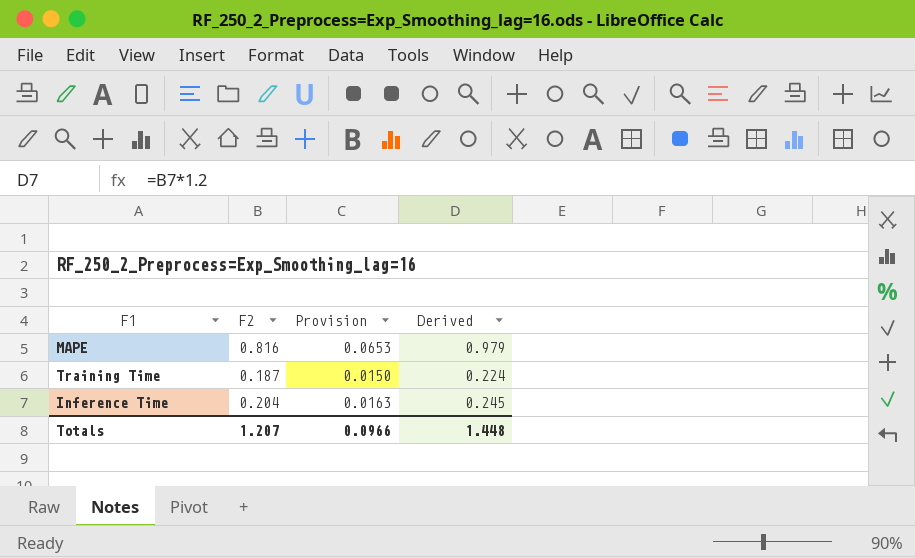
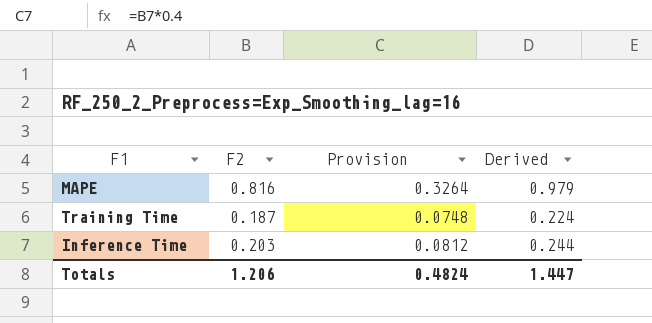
column Provision | formula: [F2] * 0.08 -> [F2] * 0.4
Inference Time | F2: 0.204 -> 0.203
Inference Time | Derived: 0.245 -> 0.244
Totals | F2: 1.207 -> 1.206
Totals | Provision: 0.0966 -> 0.4824
Totals | Derived: 1.448 -> 1.447

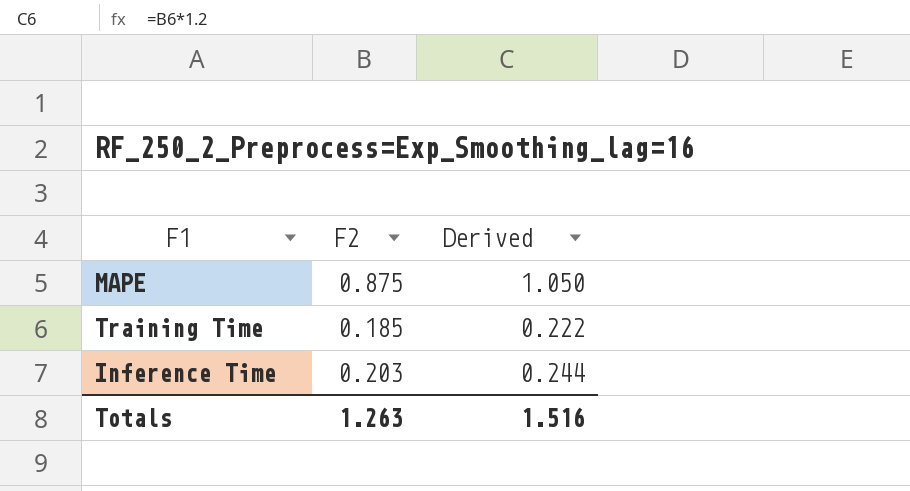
column Provision | formula: [F2] * 0.4 -> none
MAPE | F2: 0.816 -> 0.875
MAPE | Derived: 0.979 -> 1.050
Training Time | F2: 0.187 -> 0.185
Training Time | Derived: 0.224 -> 0.222
Totals | F2: 1.206 -> 1.263
Totals | Derived: 1.447 -> 1.516

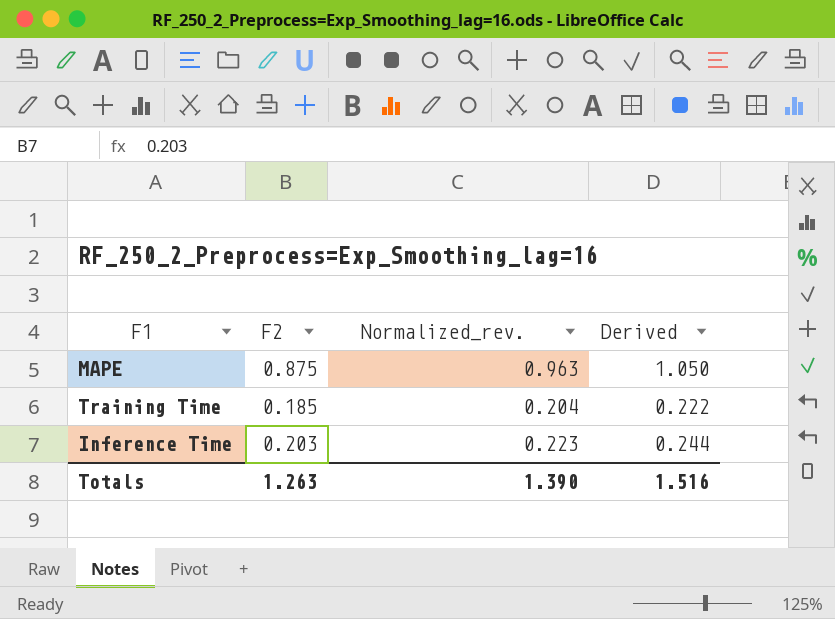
column Normalized_rev. | formula: none -> [F2] * 1.1

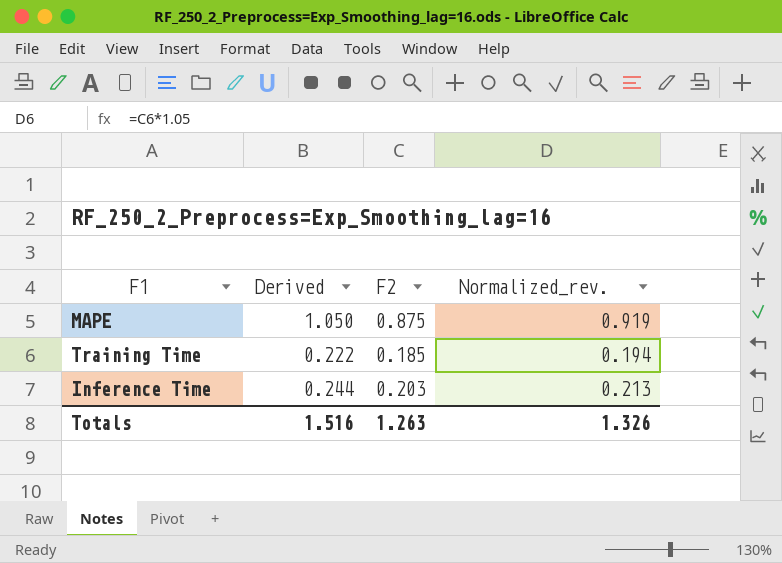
column Derived | position: 4 -> 2
column Normalized_rev. | formula: [F2] * 1.1 -> [F2] * 1.05
Totals | Normalized_rev.: 1.390 -> 1.326

